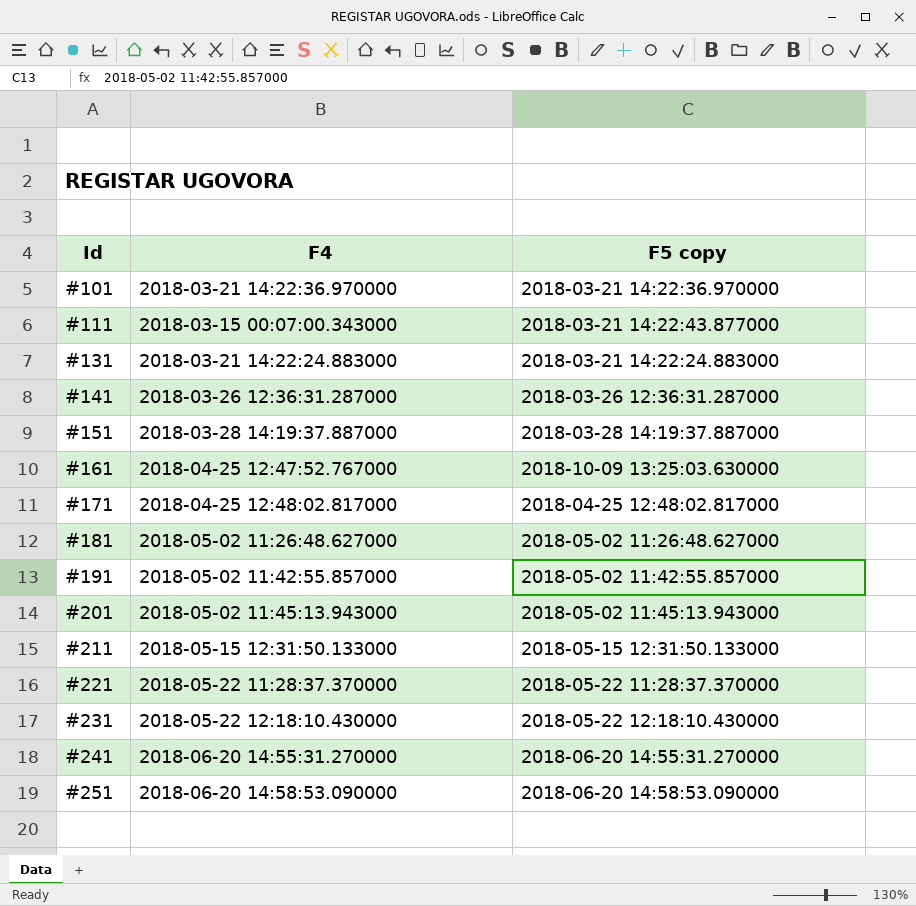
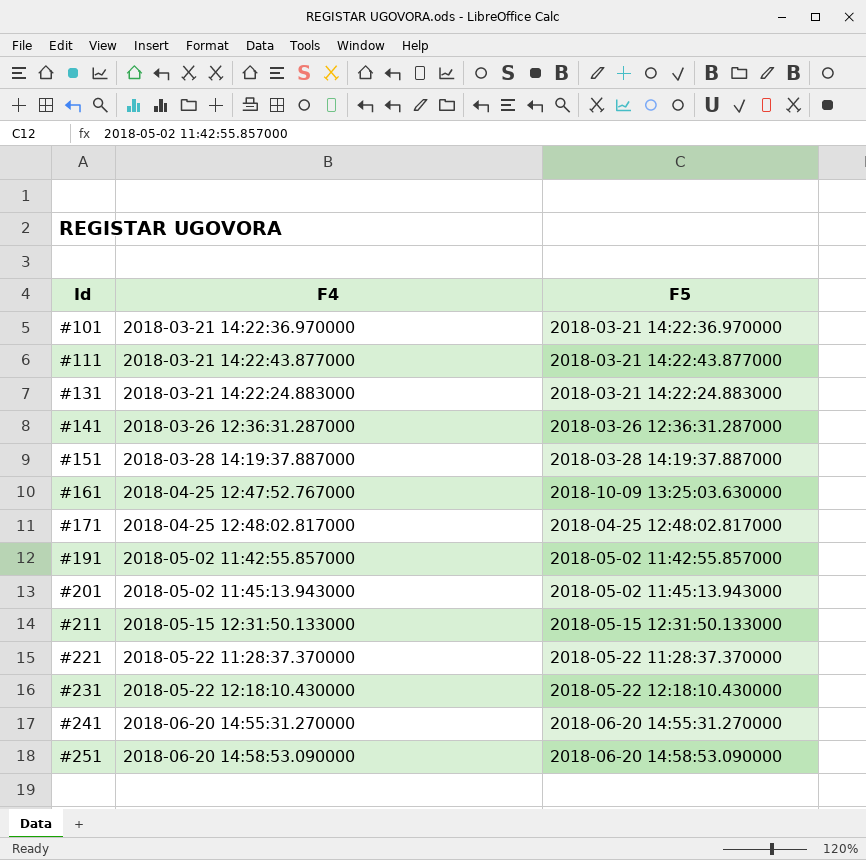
column name: F5 copy -> F5
row #181: 2018-05-02 11:26:48.627000 | 2018-05-02 11:26:48.627000 -> none
#111 | F4: 2018-03-15 00:07:00.343000 -> 2018-03-21 14:22:43.877000

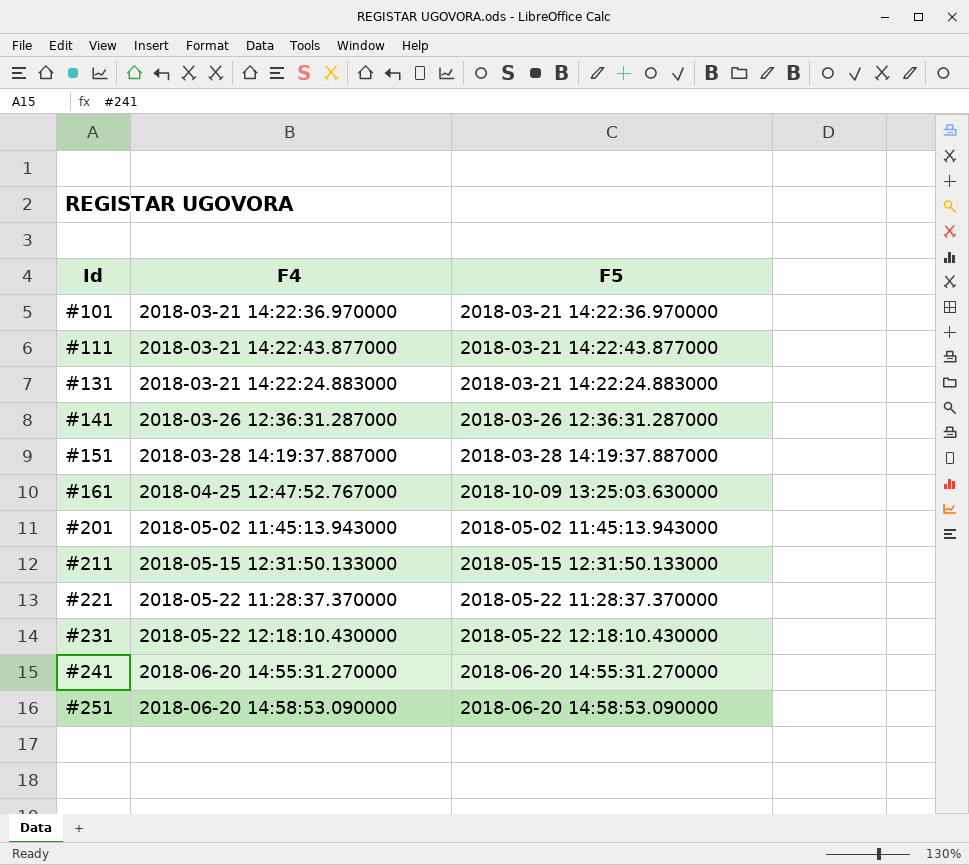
row #171: 2018-04-25 12:48:02.817000 | 2018-04-25 12:48:02.817000 -> none
row #191: 2018-05-02 11:42:55.857000 | 2018-05-02 11:42:55.857000 -> none

